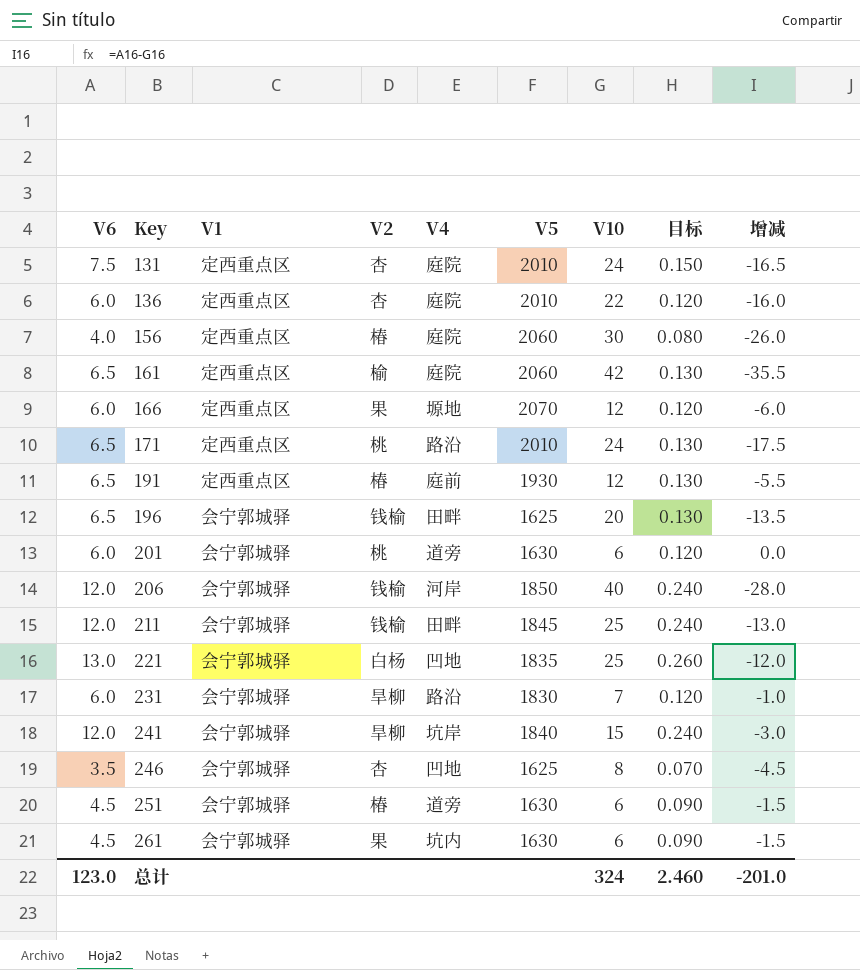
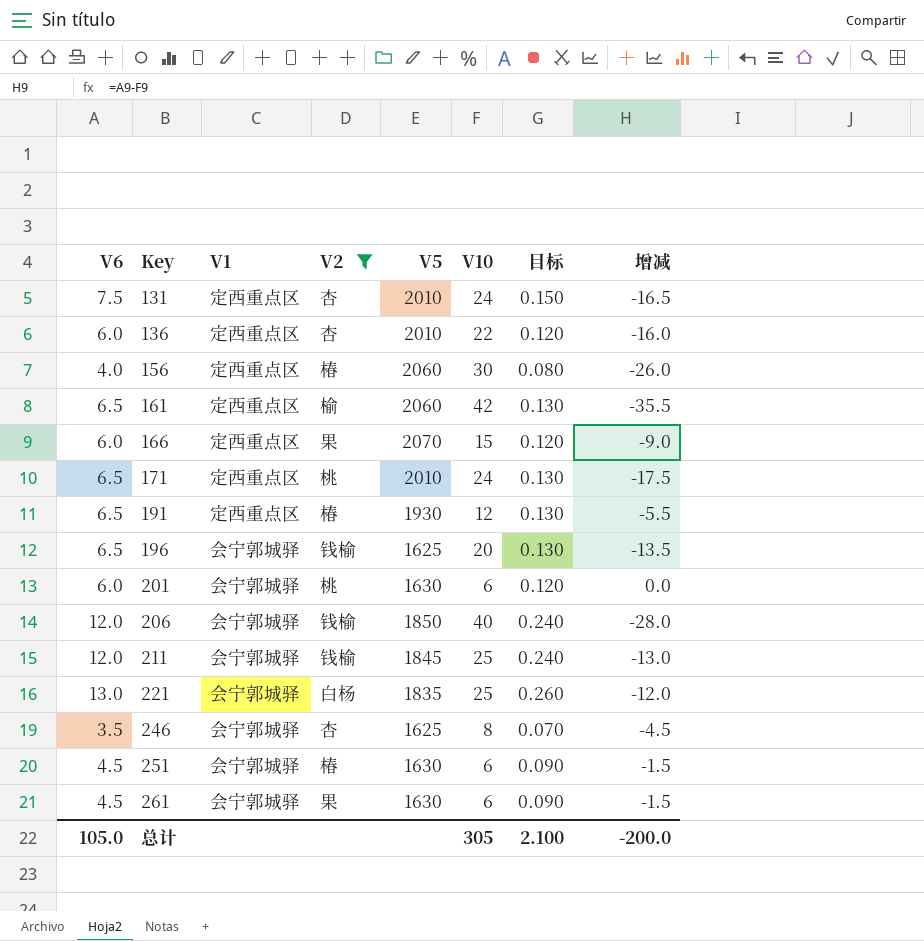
filter: none -> V2 != 旱柳
column V4 | position: 5 -> none
166 | V10: 12 -> 15
166 | 增减: -6.0 -> -9.0
总计 | V6: 123.0 -> 105.0
总计 | V10: 324 -> 305
总计 | 目标: 2.460 -> 2.100
总计 | 增减: -201.0 -> -200.0

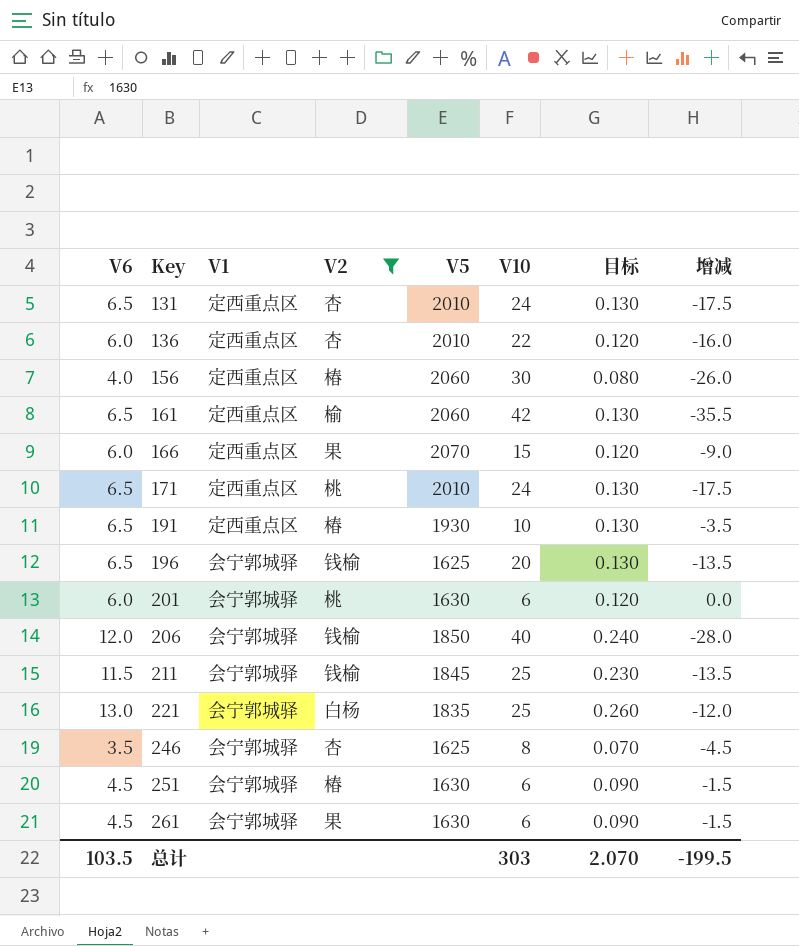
131 | V6: 7.5 -> 6.5
131 | 目标: 0.150 -> 0.130
131 | 增减: -16.5 -> -17.5
191 | V10: 12 -> 10
191 | 增减: -5.5 -> -3.5
211 | V6: 12.0 -> 11.5
211 | 目标: 0.240 -> 0.230
211 | 增减: -13.0 -> -13.5
总计 | V6: 105.0 -> 103.5
总计 | V10: 305 -> 303
总计 | 目标: 2.100 -> 2.070
总计 | 增减: -200.0 -> -199.5

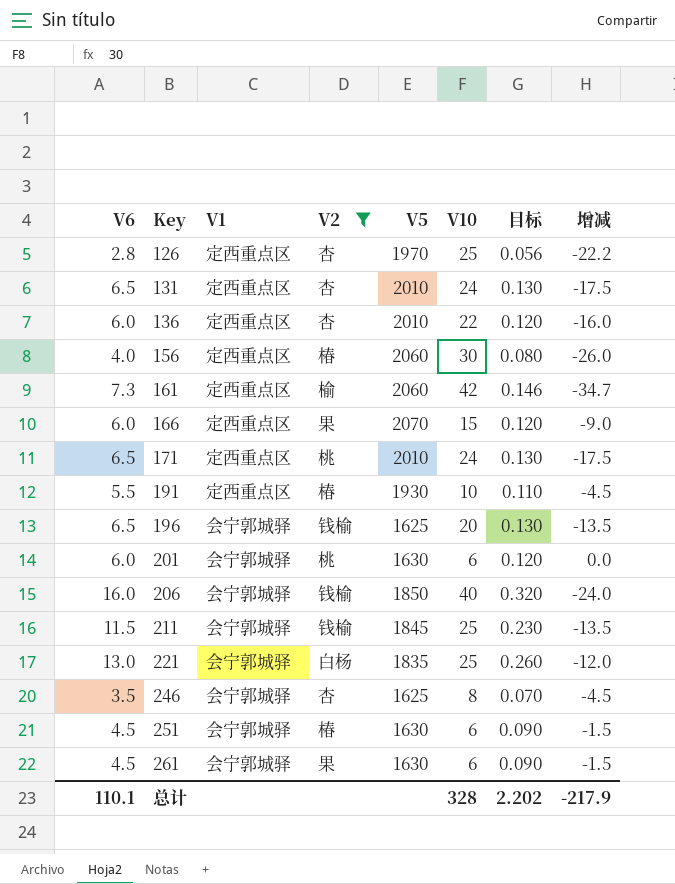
row 126: none -> 2.8 | 定西重点区 | 杏 | 1970 | 25 | 0.056 | -22.2
161 | V6: 6.5 -> 7.3
161 | 目标: 0.130 -> 0.146
161 | 增减: -35.5 -> -34.7
191 | V6: 6.5 -> 5.5
191 | 目标: 0.130 -> 0.110
191 | 增减: -3.5 -> -4.5
206 | V6: 12.0 -> 16.0
206 | 目标: 0.240 -> 0.320
206 | 增减: -28.0 -> -24.0
总计 | V6: 103.5 -> 110.1
总计 | V10: 303 -> 328
总计 | 目标: 2.070 -> 2.202
总计 | 增减: -199.5 -> -217.9

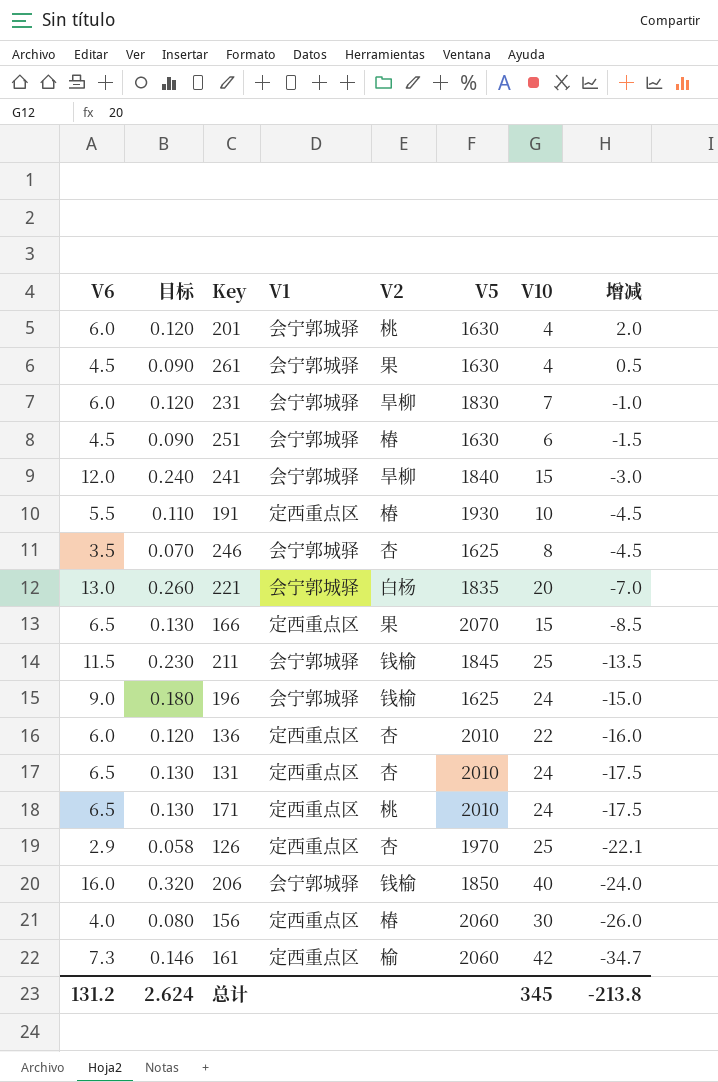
filter: V2 != 旱柳 -> none
row order: Key ascending -> 增减 descending
column 目标 | position: 7 -> 2
201 | V10: 6 -> 4
201 | 增减: 0.0 -> 2.0
261 | V10: 6 -> 4
261 | 增减: -1.5 -> 0.5
221 | V10: 25 -> 20
221 | 增减: -12.0 -> -7.0
166 | V6: 6.0 -> 6.5
166 | 目标: 0.120 -> 0.130
166 | 增减: -9.0 -> -8.5
196 | V6: 6.5 -> 9.0
196 | 目标: 0.130 -> 0.180
196 | V10: 20 -> 24
196 | 增减: -13.5 -> -15.0
126 | V6: 2.8 -> 2.9
126 | 目标: 0.056 -> 0.058
126 | 增减: -22.2 -> -22.1
总计 | V6: 110.1 -> 131.2
总计 | 目标: 2.202 -> 2.624
总计 | V10: 328 -> 345
总计 | 增减: -217.9 -> -213.8

